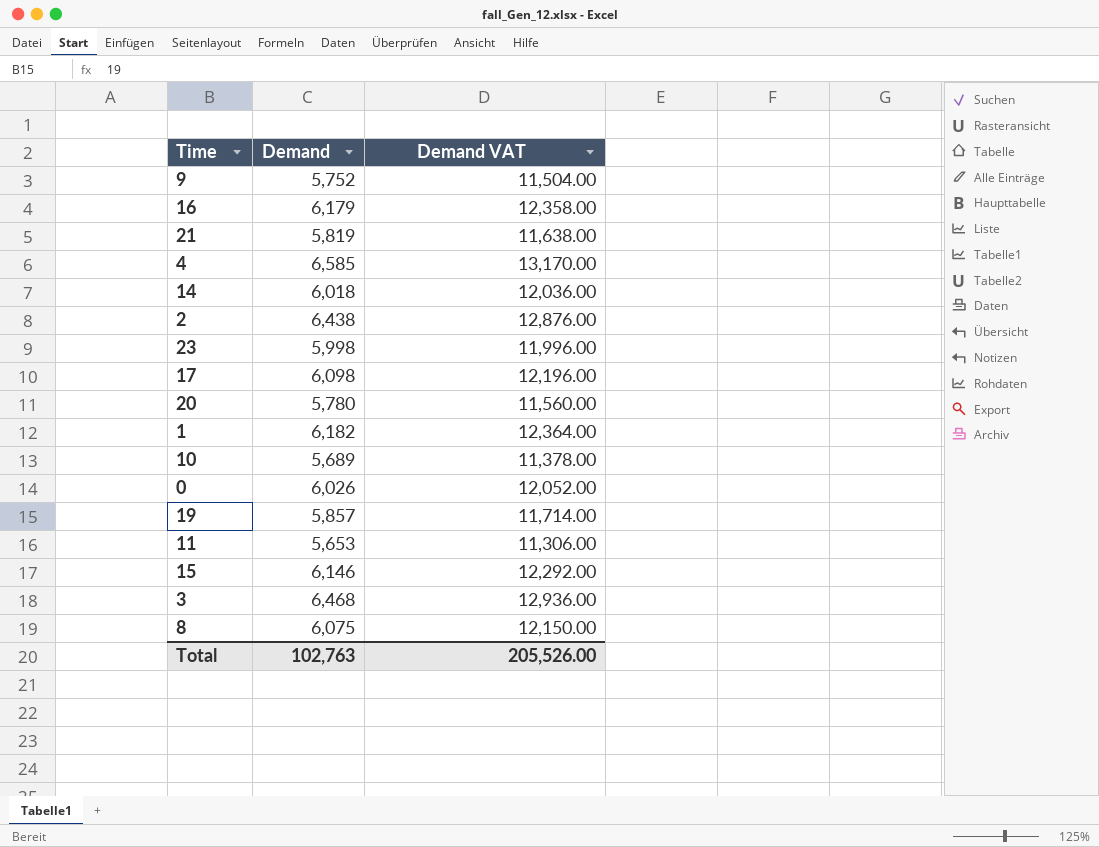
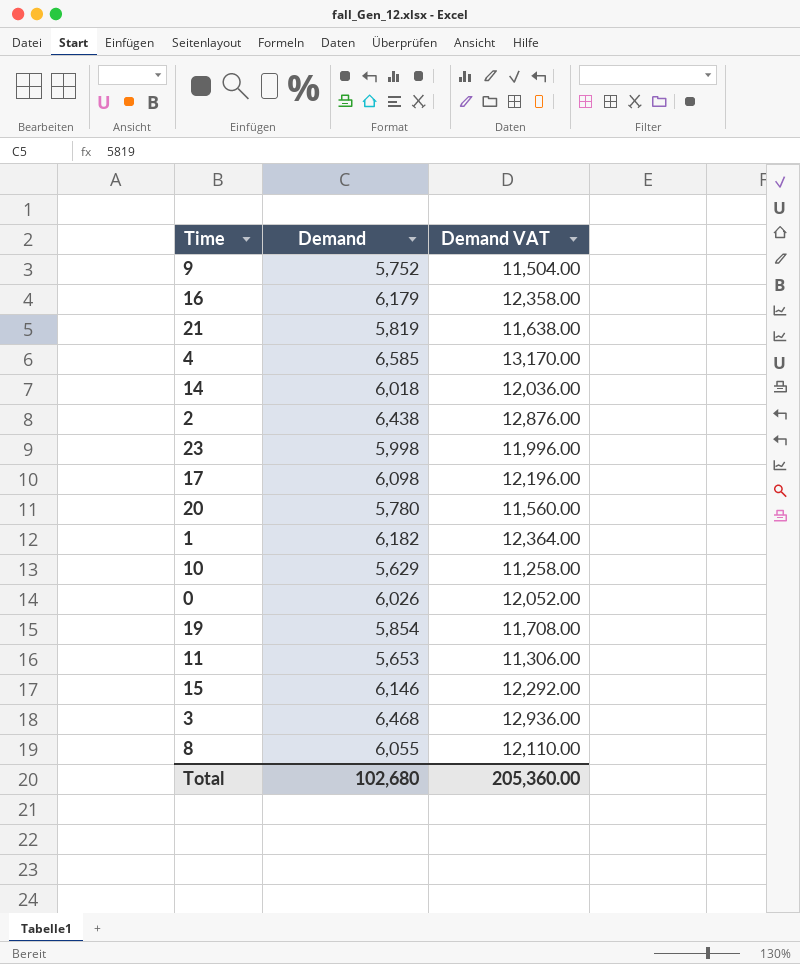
10 | Demand: 5,689 -> 5,629
10 | Demand VAT: 11,378.00 -> 11,258.00
19 | Demand: 5,857 -> 5,854
19 | Demand VAT: 11,714.00 -> 11,708.00
8 | Demand: 6,075 -> 6,055
8 | Demand VAT: 12,150.00 -> 12,110.00
Total | Demand: 102,763 -> 102,680
Total | Demand VAT: 205,526.00 -> 205,360.00

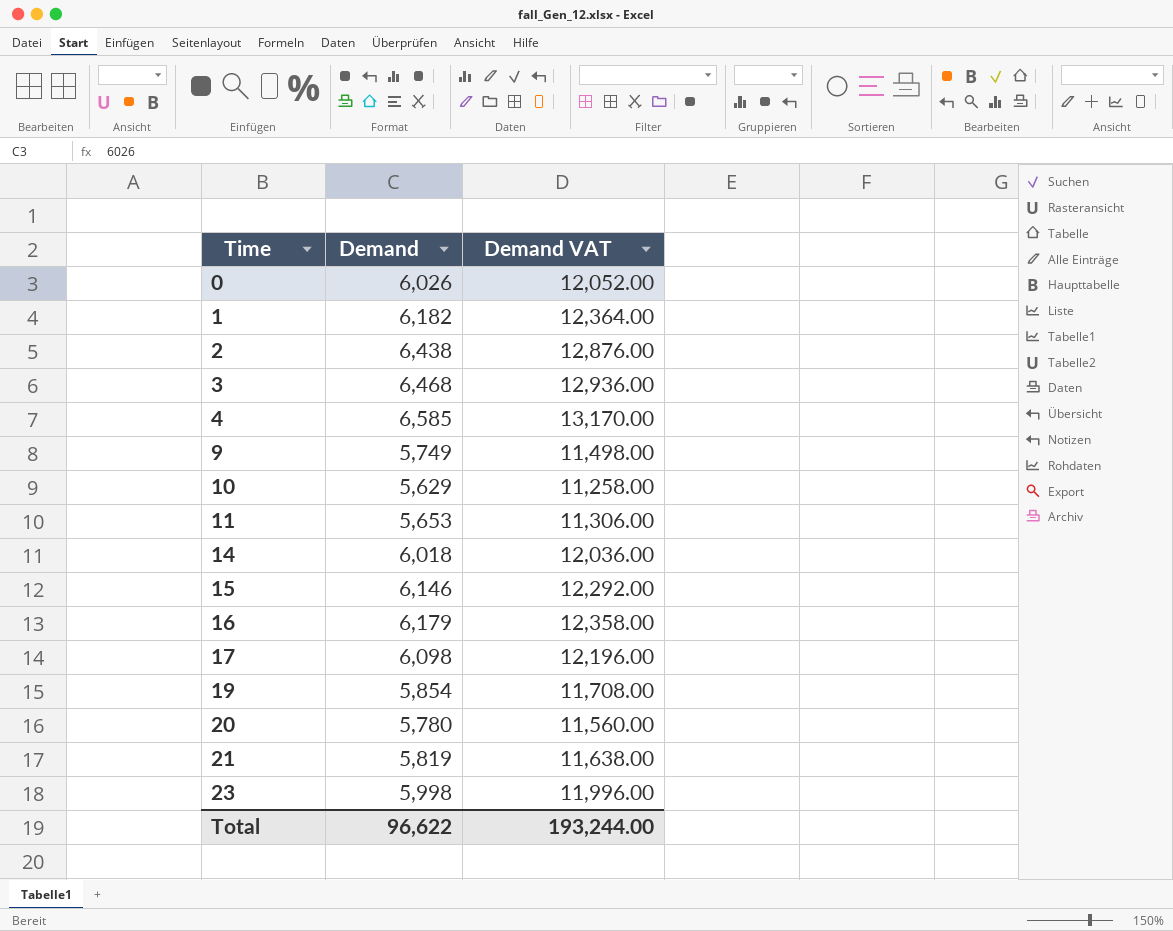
row order: none -> Time ascending
row 8: 6,055 | 12,110.00 -> none
9 | Demand: 5,752 -> 5,749
9 | Demand VAT: 11,504.00 -> 11,498.00
Total | Demand: 102,680 -> 96,622
Total | Demand VAT: 205,360.00 -> 193,244.00

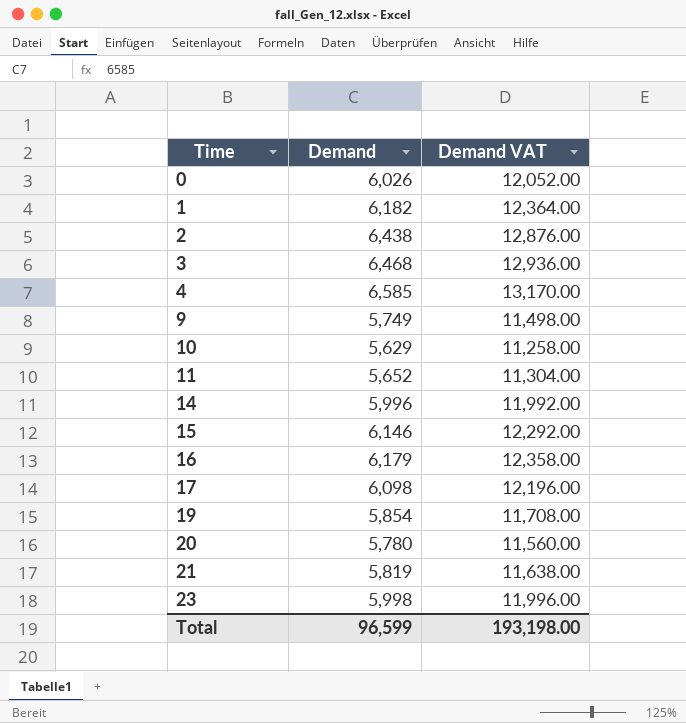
11 | Demand: 5,653 -> 5,652
11 | Demand VAT: 11,306.00 -> 11,304.00
14 | Demand: 6,018 -> 5,996
14 | Demand VAT: 12,036.00 -> 11,992.00
Total | Demand: 96,622 -> 96,599
Total | Demand VAT: 193,244.00 -> 193,198.00

